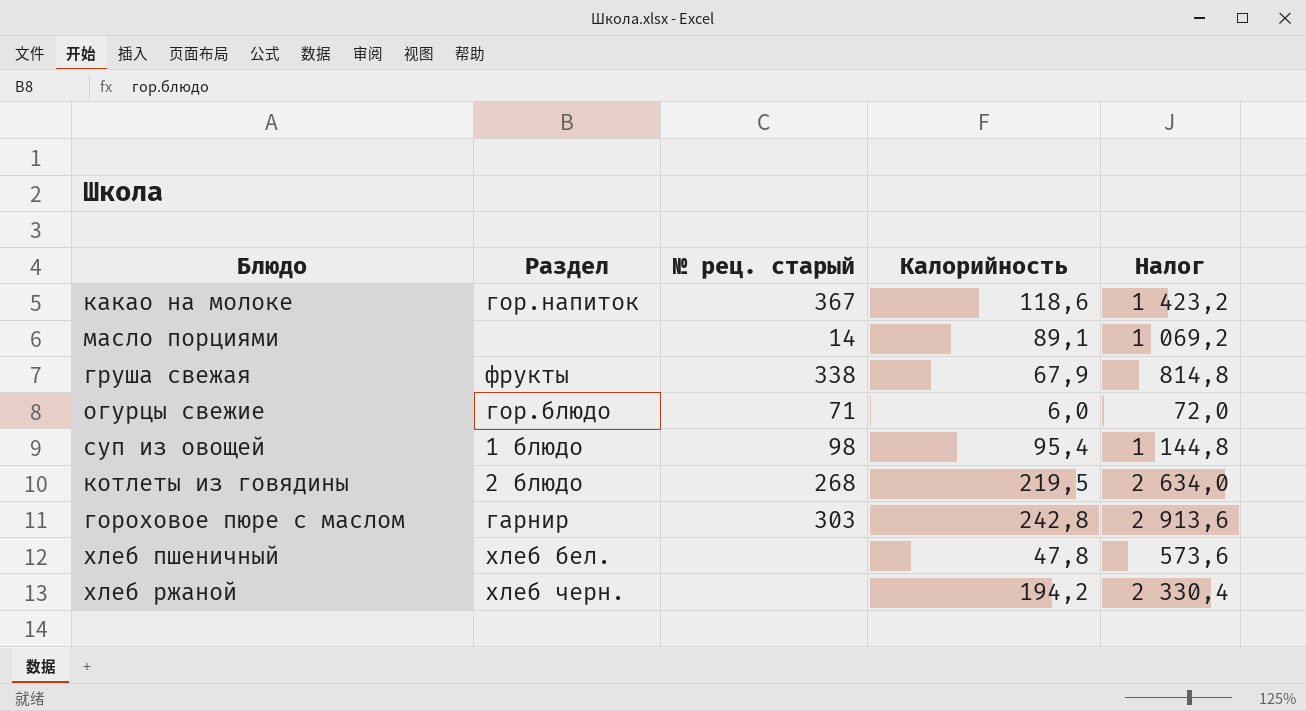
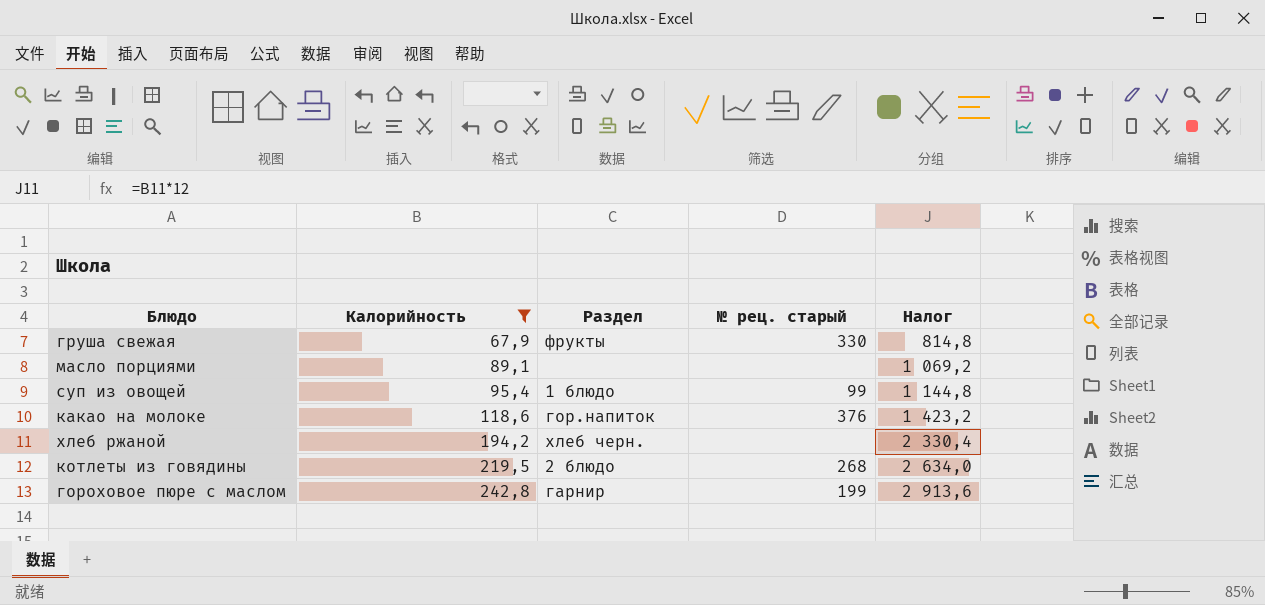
filter: none -> Калорийность >= 67,9
row order: none -> Калорийность ascending
column Калорийность | position: 4 -> 2
груша свежая | № рец. старый: 338 -> 330
масло порциями | № рец. старый: 14 -> none
суп из овощей | № рец. старый: 98 -> 99
какао на молоке | № рец. старый: 367 -> 376
гороховое пюре с маслом | № рец. старый: 303 -> 199

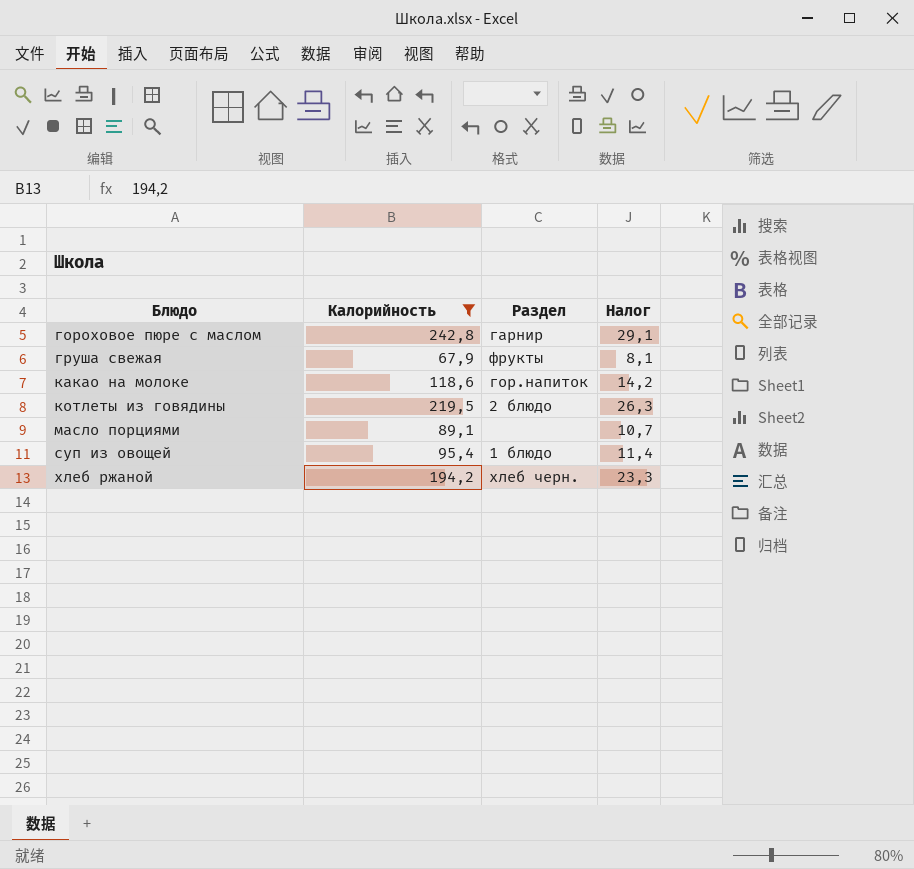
row order: Калорийность ascending -> Блюдо ascending
column № рец. старый | position: 4 -> none
column Налог | formula: [Калорийность] * 12 -> [Калорийность] * 0,12

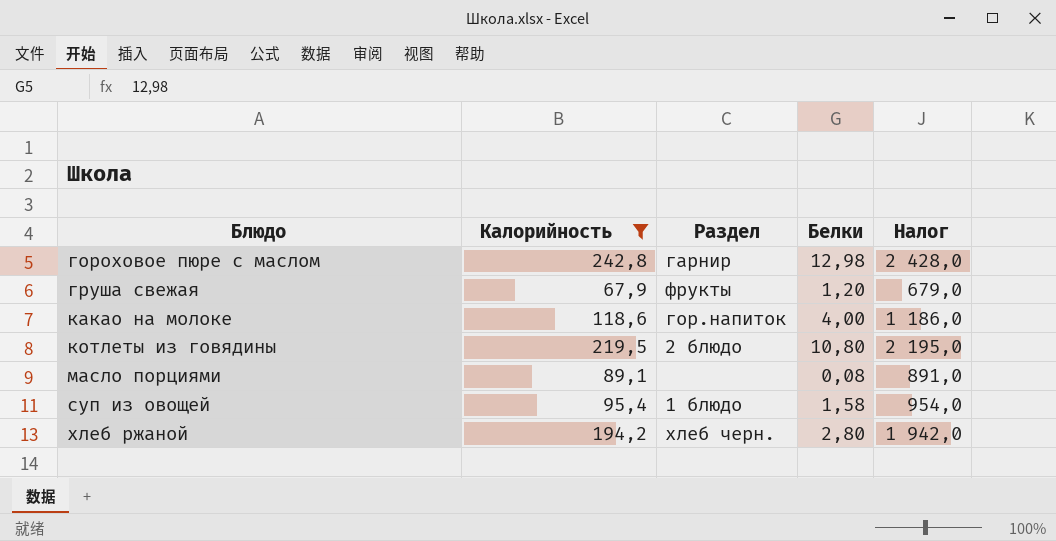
column Белки | position: none -> 4
column Налог | formula: [Калорийность] * 0,12 -> [Калорийность] * 10

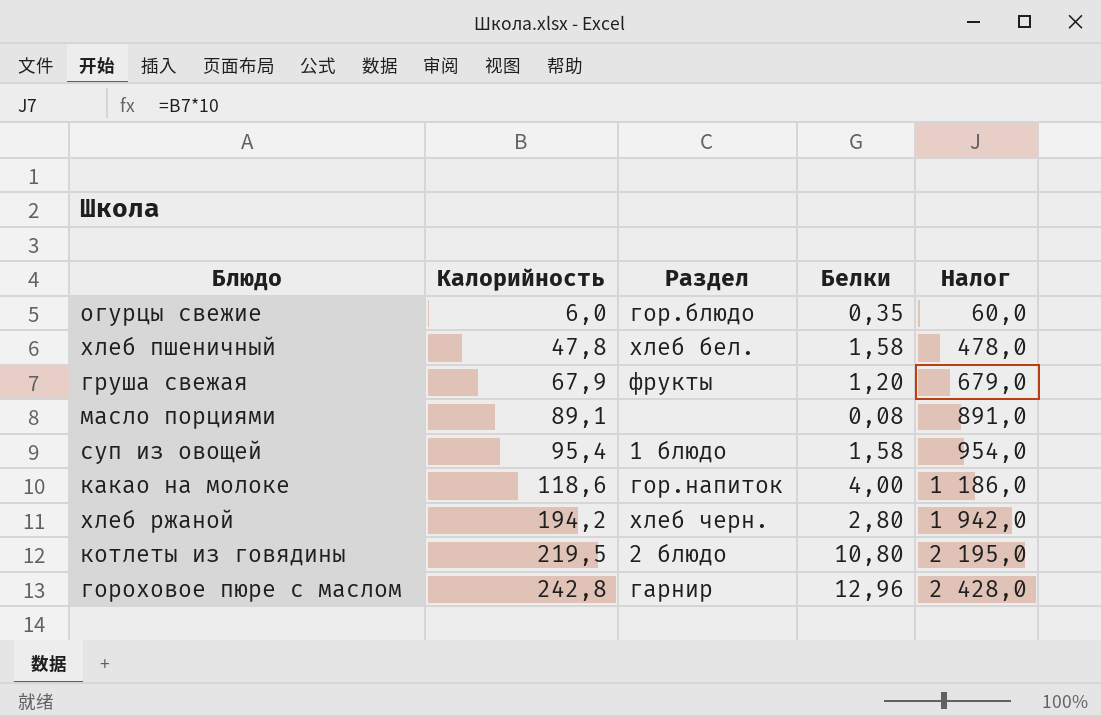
filter: Калорийность >= 67,9 -> none
row order: Блюдо ascending -> Калорийность ascending
гороховое пюре с маслом | Белки: 12,98 -> 12,96

